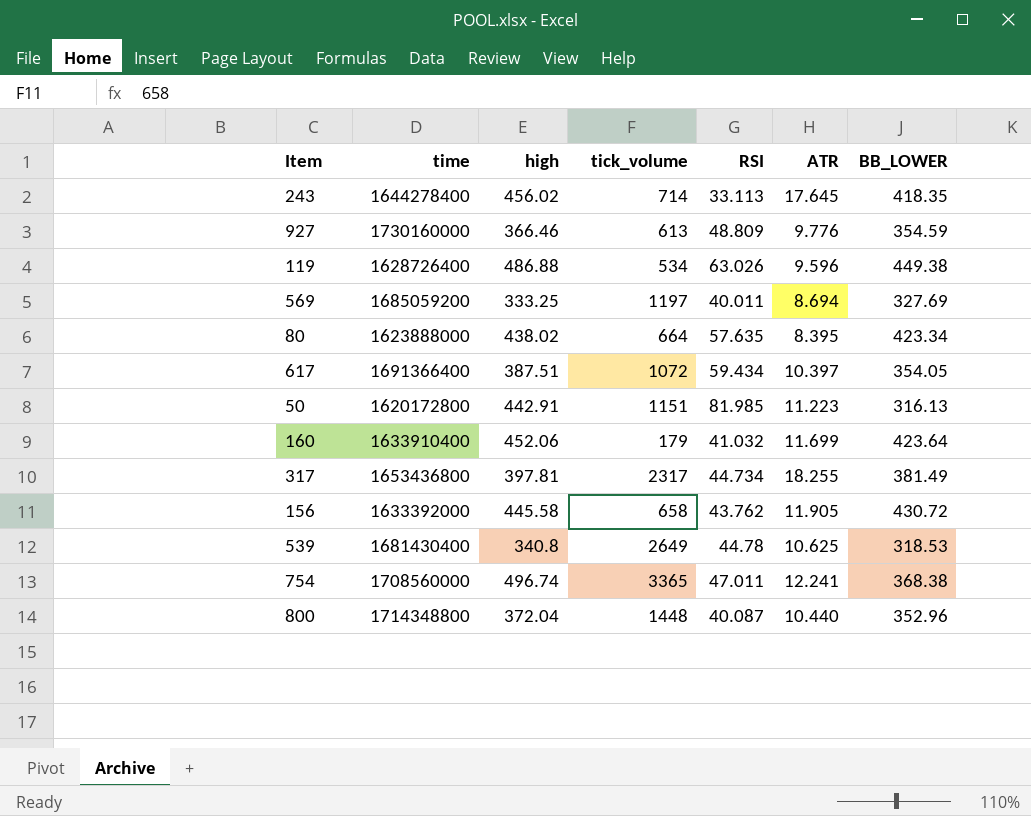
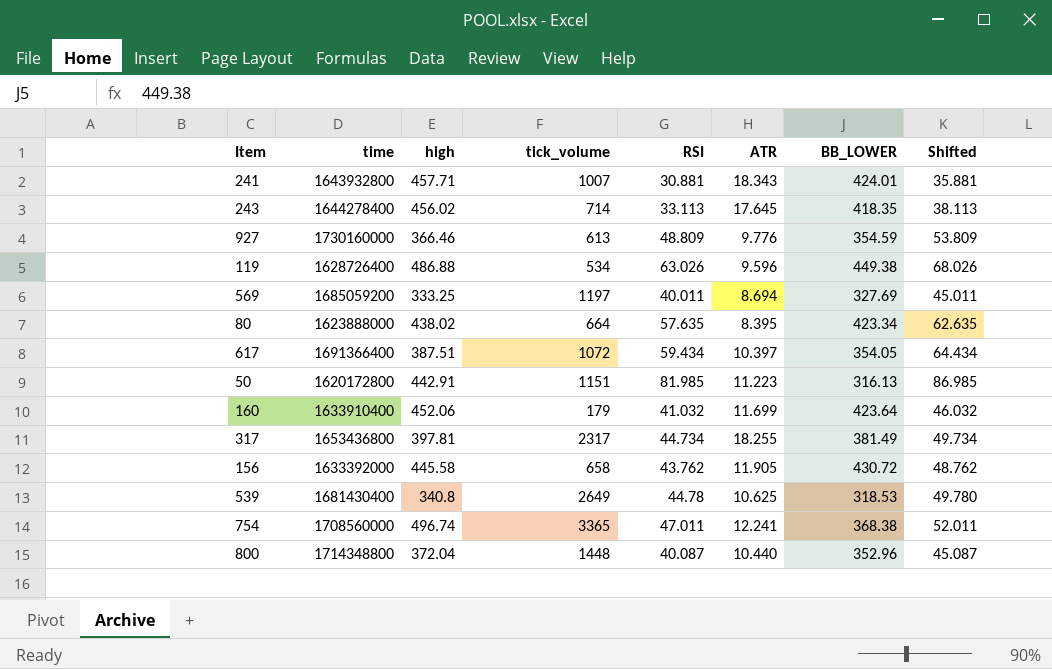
column Shifted | formula: none -> [RSI] + 5
row 241: none -> 1643932800 | 457.71 | 1007 | 30.881 | 18.343 | 424.01 | 35.881

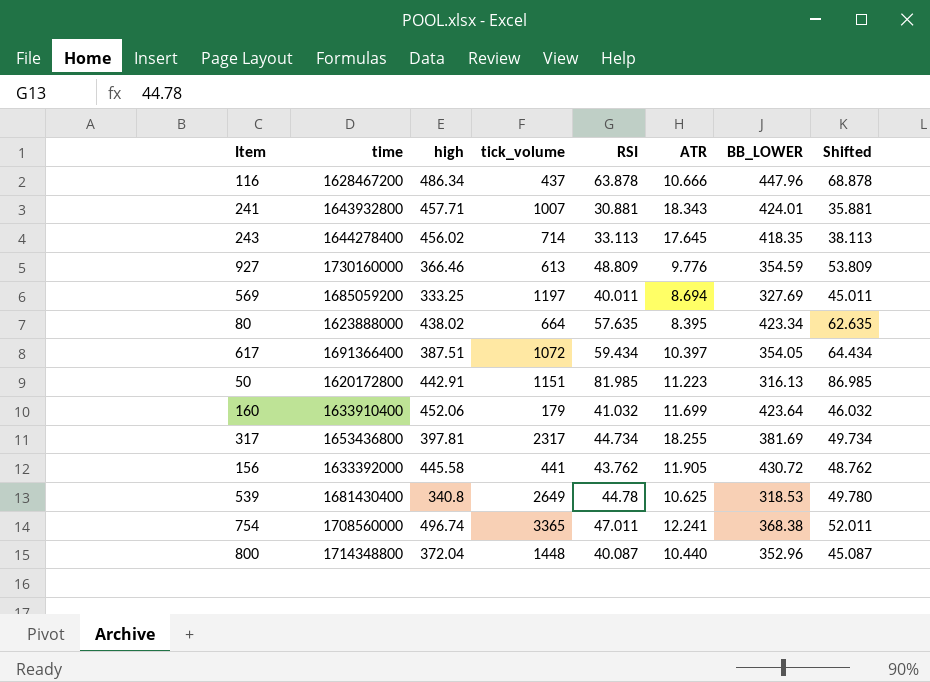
row 119: 1628726400 | 486.88 | 534 | 63.026 | 9.596 | 449.38 | 68.026 -> none
row 116: none -> 1628467200 | 486.34 | 437 | 63.878 | 10.666 | 447.96 | 68.878
317 | BB_LOWER: 381.49 -> 381.69
156 | tick_volume: 658 -> 441

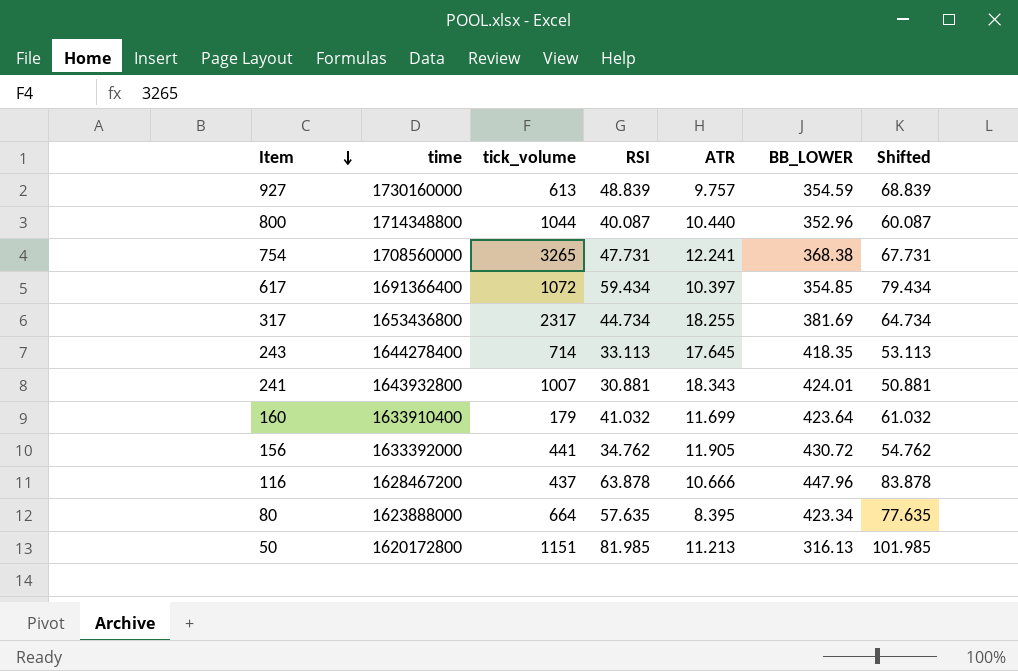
row order: none -> Item descending
column high | position: 3 -> none
column Shifted | formula: [RSI] + 5 -> [RSI] + 20
row 569: 1685059200 | 333.25 | 1197 | 40.011 | 8.694 | 327.69 | 45.011 -> none
row 539: 1681430400 | 340.8 | 2649 | 44.78 | 10.625 | 318.53 | 49.780 -> none
927 | RSI: 48.809 -> 48.839
927 | ATR: 9.776 -> 9.757
800 | tick_volume: 1448 -> 1044
754 | tick_volume: 3365 -> 3265
754 | RSI: 47.011 -> 47.731
617 | BB_LOWER: 354.05 -> 354.85
156 | RSI: 43.762 -> 34.762
50 | ATR: 11.223 -> 11.213

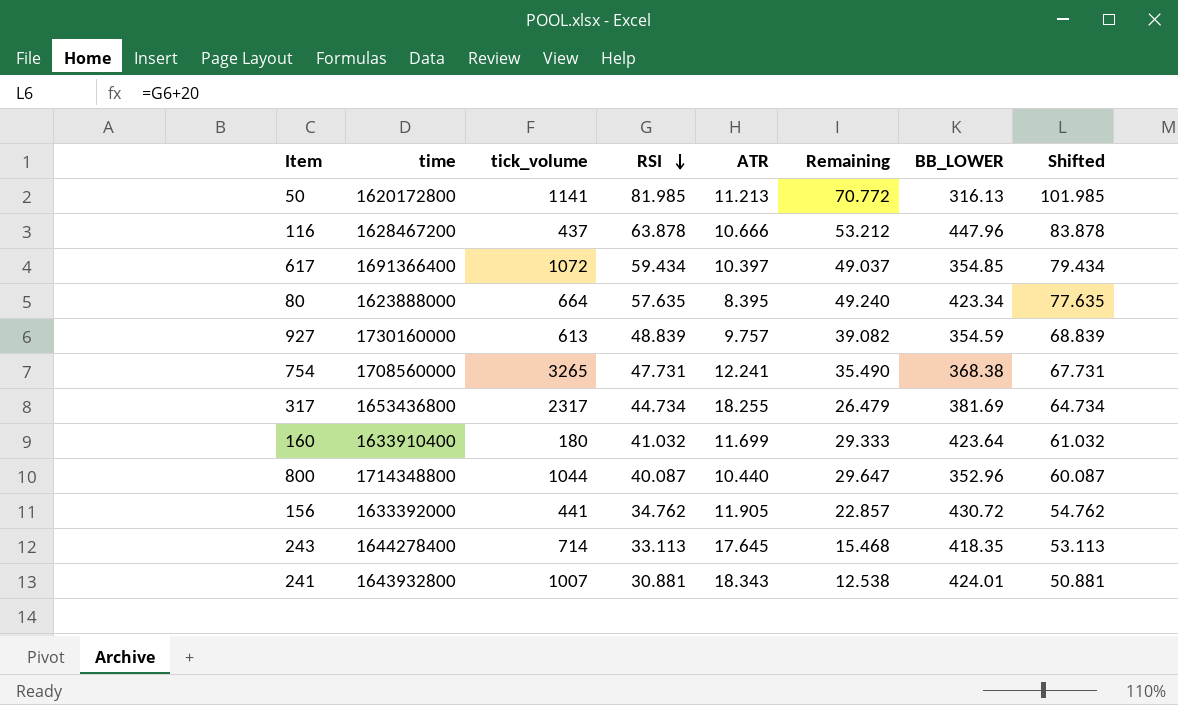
row order: Item descending -> RSI descending
column Remaining | formula: none -> [RSI] - [ATR]
50 | tick_volume: 1151 -> 1141
160 | tick_volume: 179 -> 180

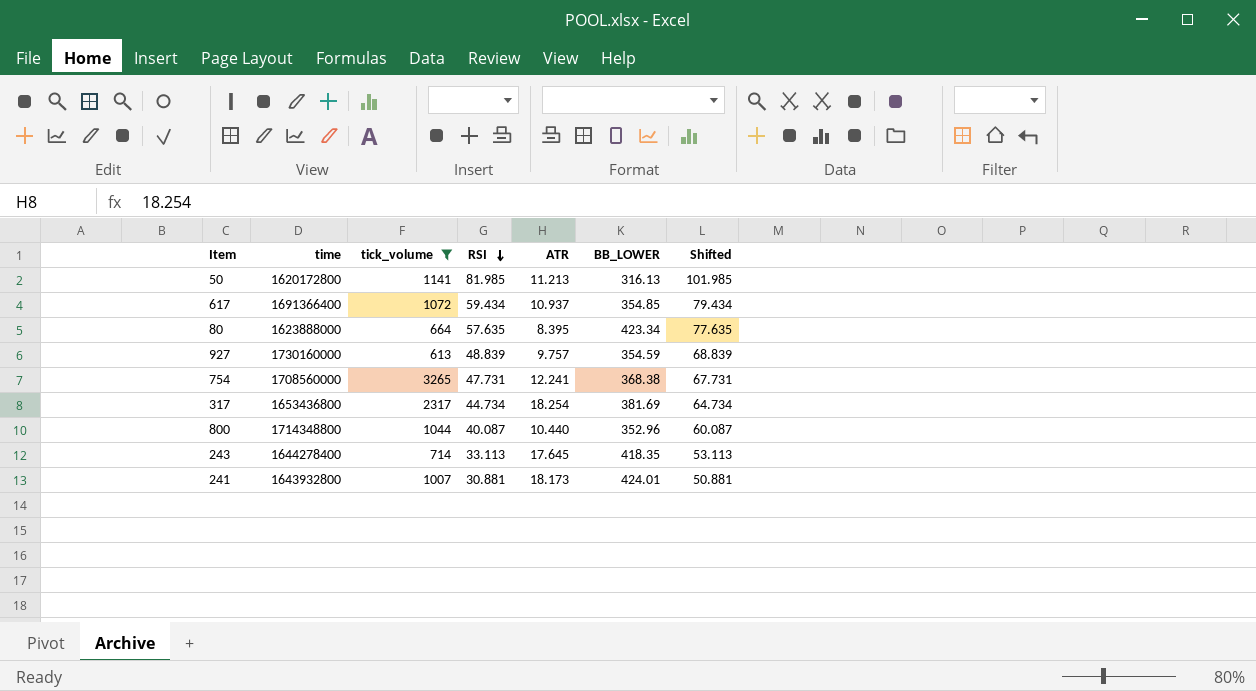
filter: none -> tick_volume >= 613
column Remaining | formula: [RSI] - [ATR] -> none
617 | ATR: 10.397 -> 10.937
317 | ATR: 18.255 -> 18.254
241 | ATR: 18.343 -> 18.173

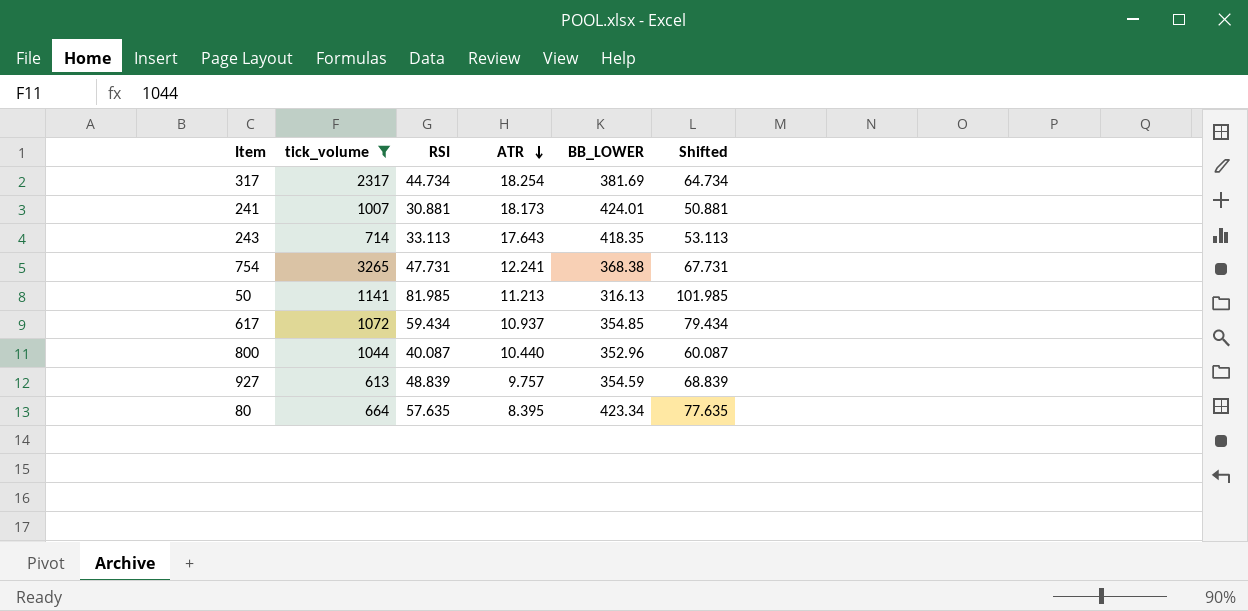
row order: RSI descending -> ATR descending
column time | position: 2 -> none
243 | ATR: 17.645 -> 17.643

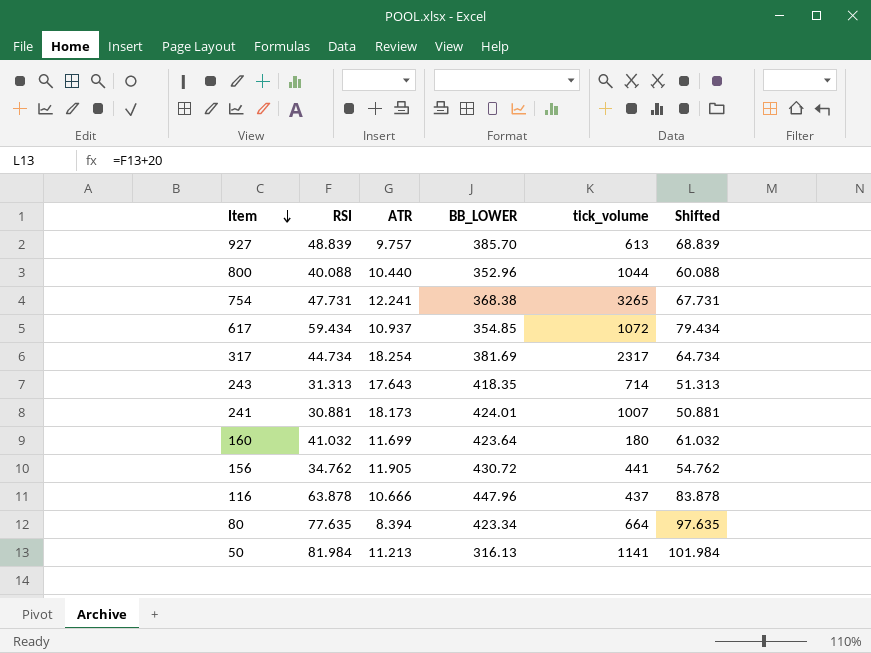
filter: tick_volume >= 613 -> none
row order: ATR descending -> Item descending
column tick_volume | position: 2 -> 5
927 | BB_LOWER: 354.59 -> 385.70
800 | RSI: 40.087 -> 40.088
800 | Shifted: 60.087 -> 60.088
243 | RSI: 33.113 -> 31.313
243 | Shifted: 53.113 -> 51.313
80 | RSI: 57.635 -> 77.635
80 | ATR: 8.395 -> 8.394
80 | Shifted: 77.635 -> 97.635
50 | RSI: 81.985 -> 81.984
50 | Shifted: 101.985 -> 101.984

